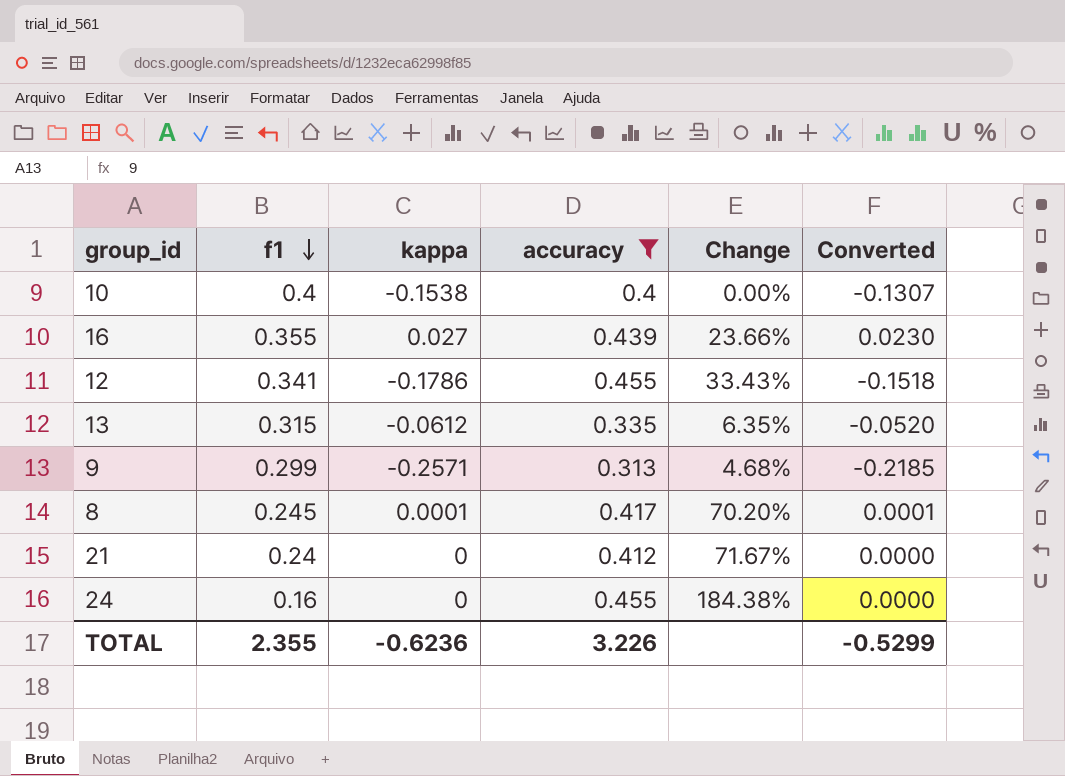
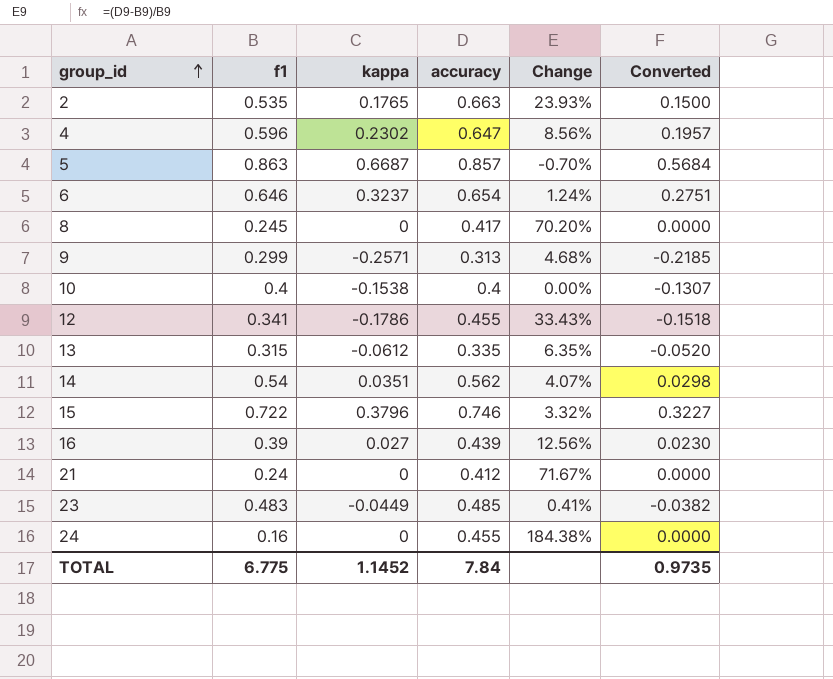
filter: accuracy <= 0.455 -> none
row order: f1 descending -> group_id ascending
8 | kappa: 0.0001 -> 0
8 | Converted: 0.0001 -> 0.0000
16 | f1: 0.355 -> 0.39
16 | Change: 23.66% -> 12.56%
TOTAL | f1: 2.355 -> 6.775
TOTAL | kappa: -0.6236 -> 1.1452
TOTAL | accuracy: 3.226 -> 7.84
TOTAL | Converted: -0.5299 -> 0.9735

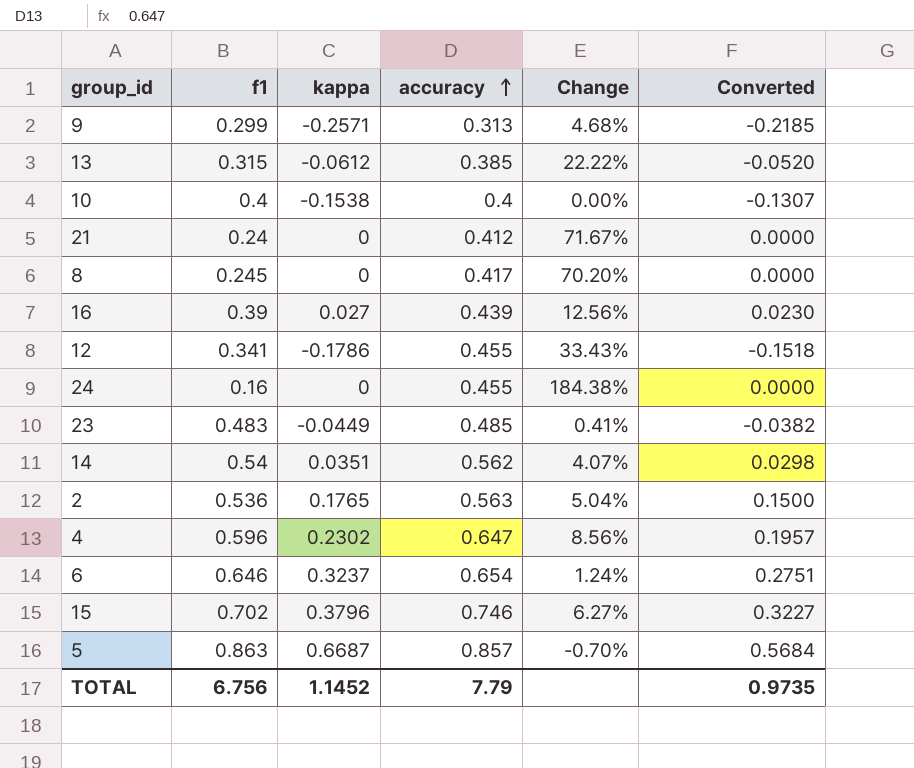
row order: group_id ascending -> accuracy ascending
13 | accuracy: 0.335 -> 0.385
13 | Change: 6.35% -> 22.22%
2 | f1: 0.535 -> 0.536
2 | accuracy: 0.663 -> 0.563
2 | Change: 23.93% -> 5.04%
15 | f1: 0.722 -> 0.702
15 | Change: 3.32% -> 6.27%
TOTAL | f1: 6.775 -> 6.756
TOTAL | accuracy: 7.84 -> 7.79

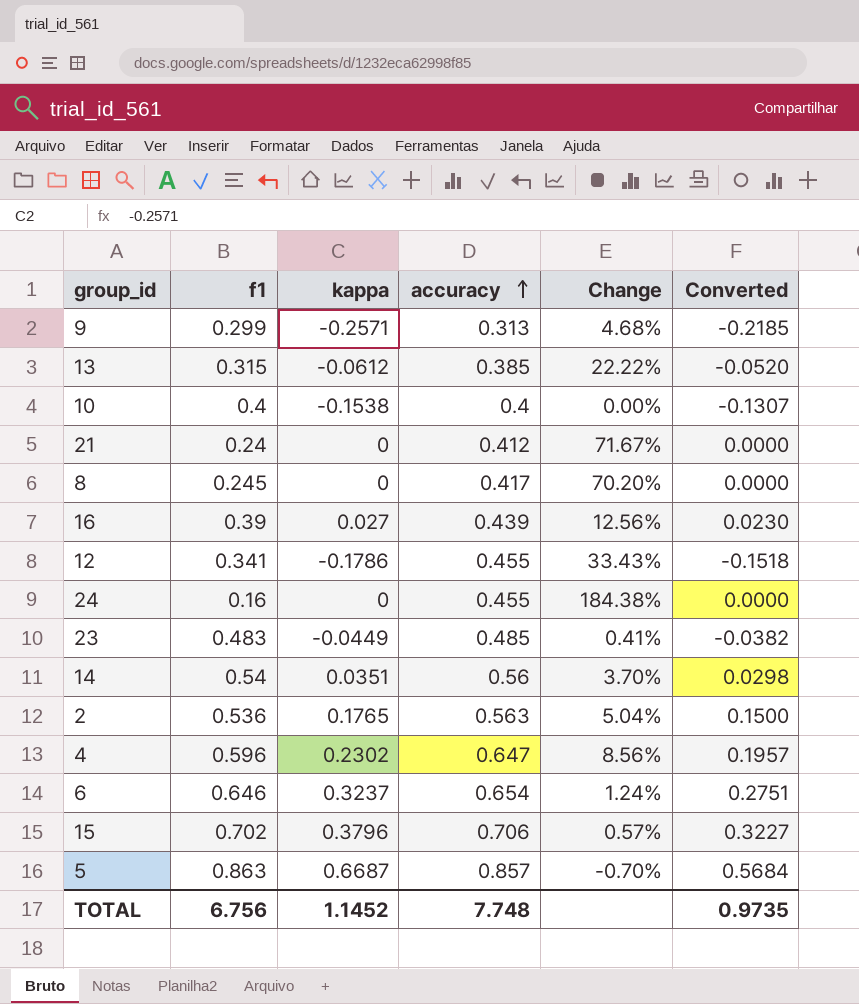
14 | accuracy: 0.562 -> 0.56
14 | Change: 4.07% -> 3.70%
15 | accuracy: 0.746 -> 0.706
15 | Change: 6.27% -> 0.57%
TOTAL | accuracy: 7.79 -> 7.748

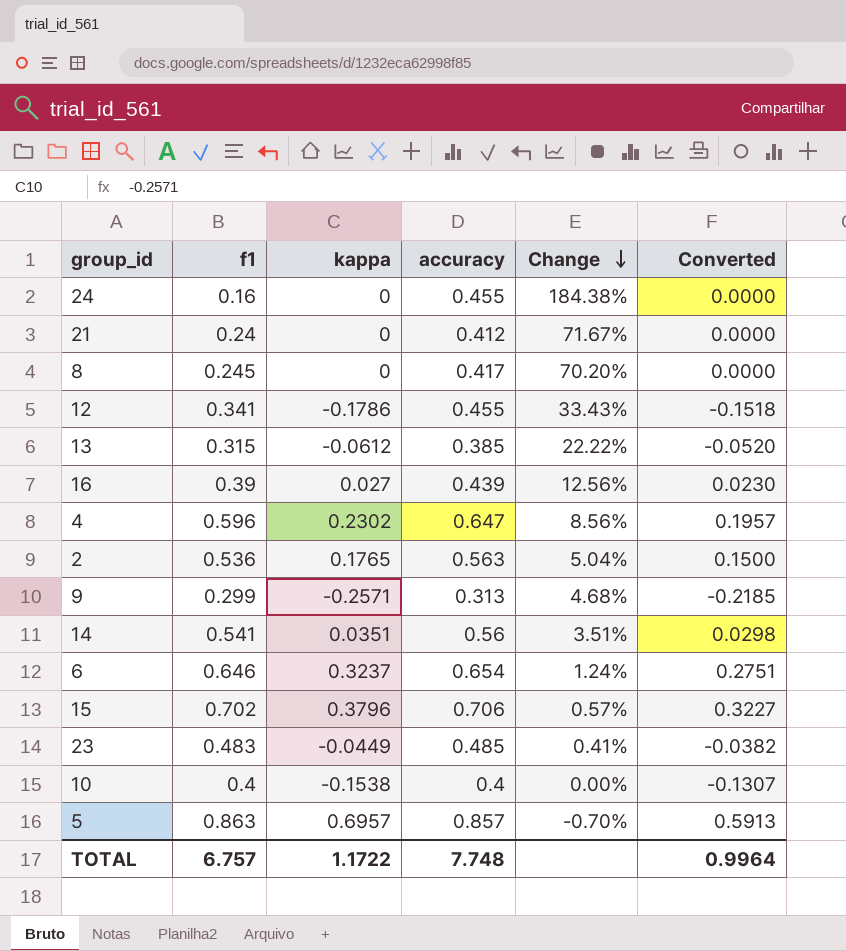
row order: accuracy ascending -> Change descending
14 | f1: 0.54 -> 0.541
14 | Change: 3.70% -> 3.51%
5 | kappa: 0.6687 -> 0.6957
5 | Converted: 0.5684 -> 0.5913
TOTAL | f1: 6.756 -> 6.757
TOTAL | kappa: 1.1452 -> 1.1722
TOTAL | Converted: 0.9735 -> 0.9964

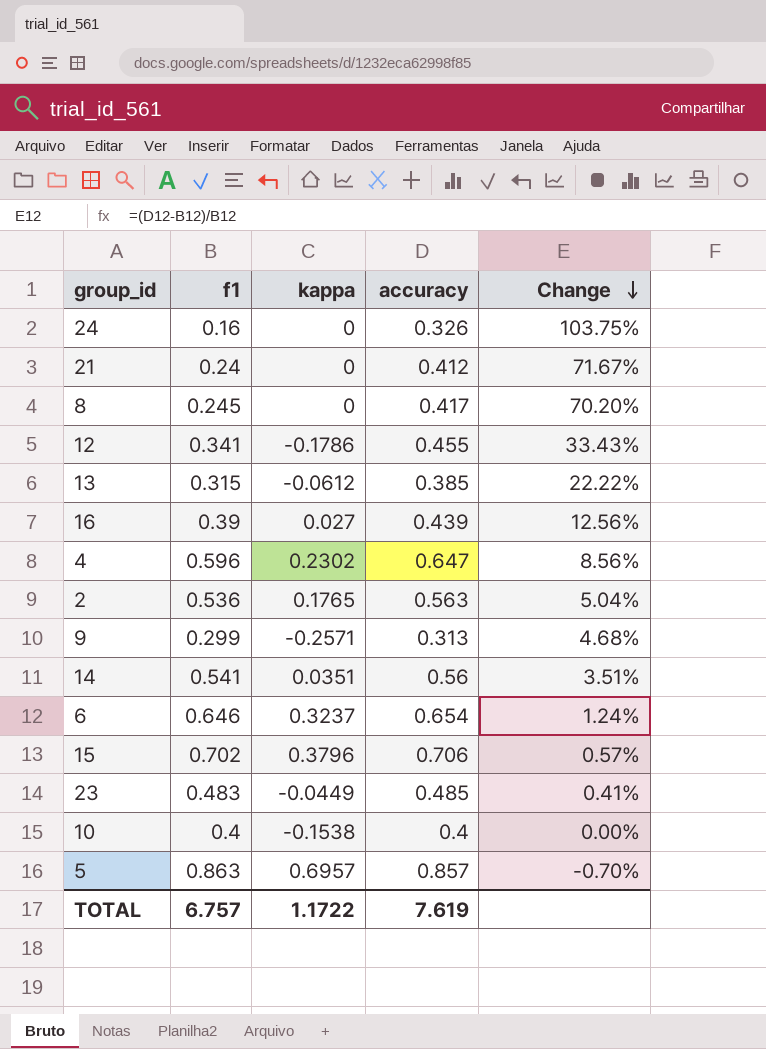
column Converted | formula: [kappa] * 0.85 -> none
24 | accuracy: 0.455 -> 0.326
24 | Change: 184.38% -> 103.75%
TOTAL | accuracy: 7.748 -> 7.619

